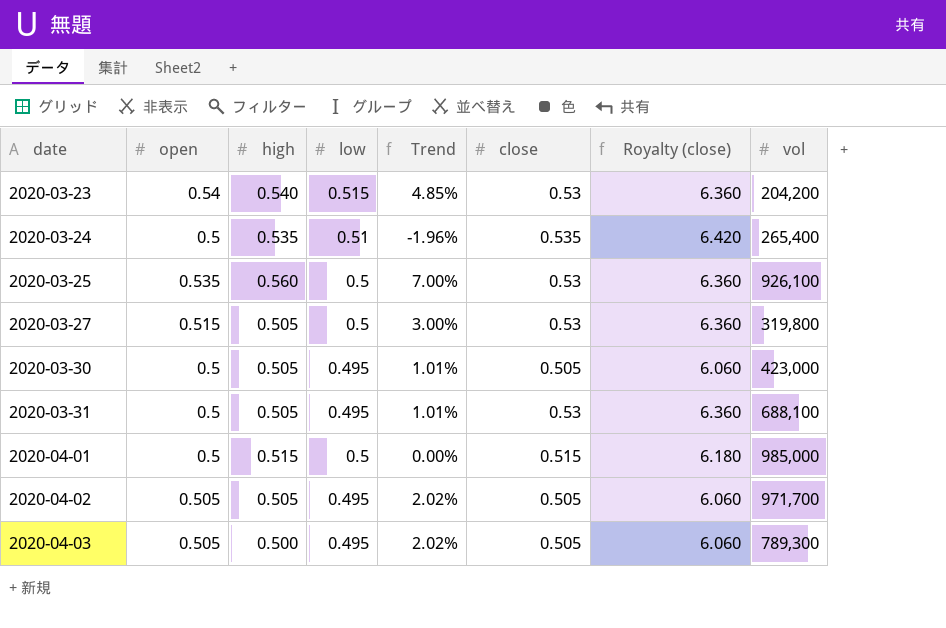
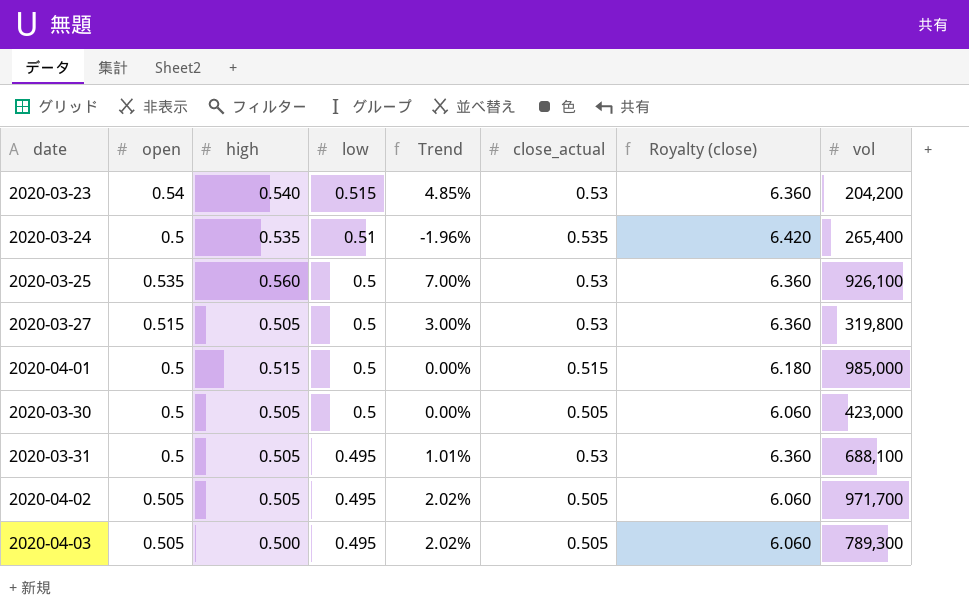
row order: date ascending -> low descending
column name: close -> close_actual
2020-03-30 | low: 0.495 -> 0.5
2020-03-30 | Trend: 1.01% -> 0.00%

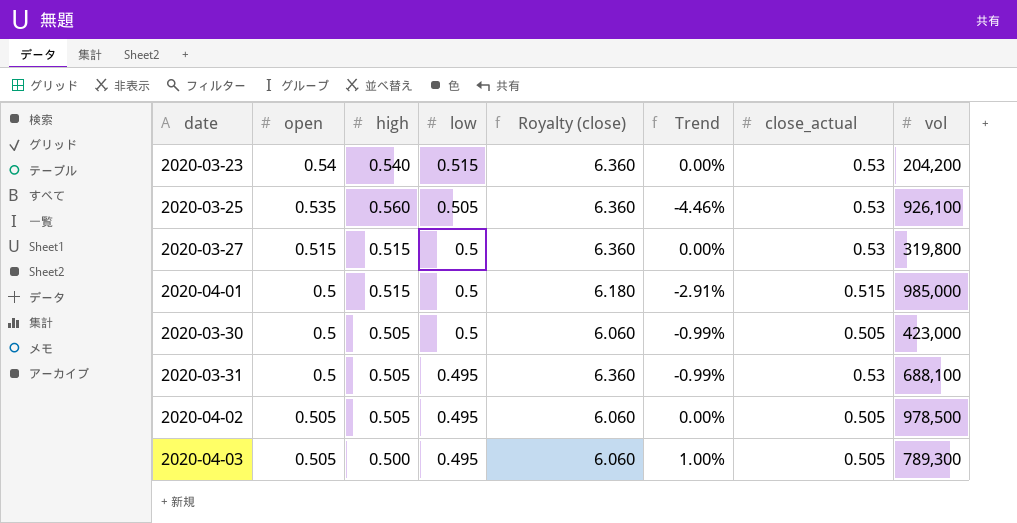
column Royalty (close) | position: 7 -> 5
column Trend | formula: ([open] - [low]) / [low] -> ([open] - [high]) / [high]
row 2020-03-24: 0.5 | 0.535 | 0.51 | -1.96% | 0.535 | 6.420 | 265,400 -> none
2020-03-25 | low: 0.5 -> 0.505
2020-03-27 | high: 0.505 -> 0.515
2020-04-02 | vol: 971,700 -> 978,500

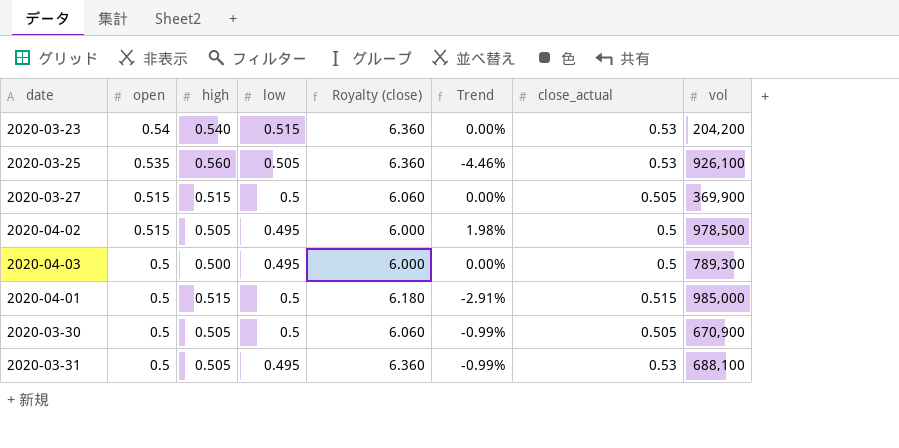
row order: low descending -> open descending
2020-03-27 | Royalty (close): 6.360 -> 6.060
2020-03-27 | close_actual: 0.53 -> 0.505
2020-03-27 | vol: 319,800 -> 369,900
2020-04-02 | open: 0.505 -> 0.515
2020-04-02 | Royalty (close): 6.060 -> 6.000
2020-04-02 | Trend: 0.00% -> 1.98%
2020-04-02 | close_actual: 0.505 -> 0.5
2020-04-03 | open: 0.505 -> 0.5
2020-04-03 | Royalty (close): 6.060 -> 6.000
2020-04-03 | Trend: 1.00% -> 0.00%
2020-04-03 | close_actual: 0.505 -> 0.5
2020-03-30 | vol: 423,000 -> 670,900

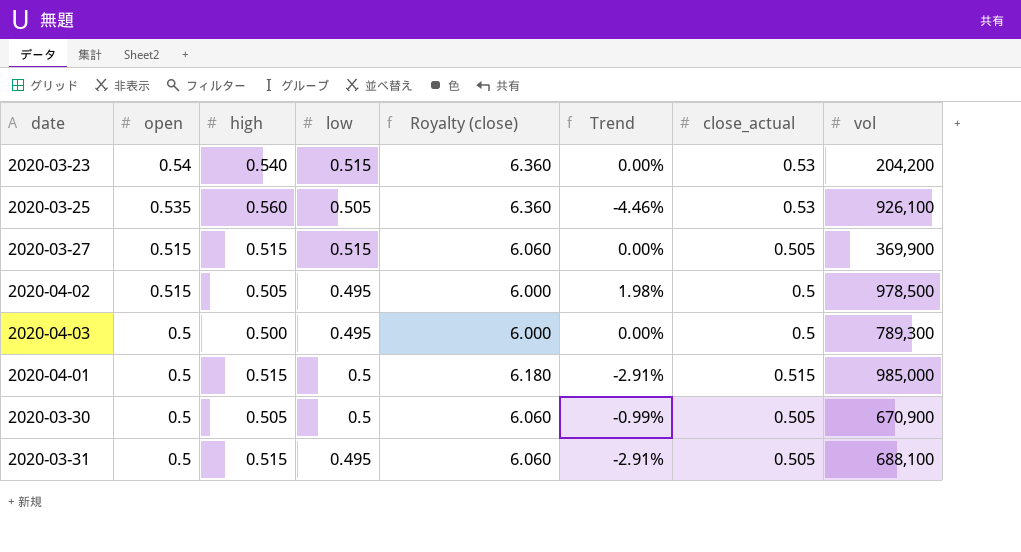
2020-03-27 | low: 0.5 -> 0.515
2020-03-31 | high: 0.505 -> 0.515
2020-03-31 | Royalty (close): 6.360 -> 6.060
2020-03-31 | Trend: -0.99% -> -2.91%
2020-03-31 | close_actual: 0.53 -> 0.505

